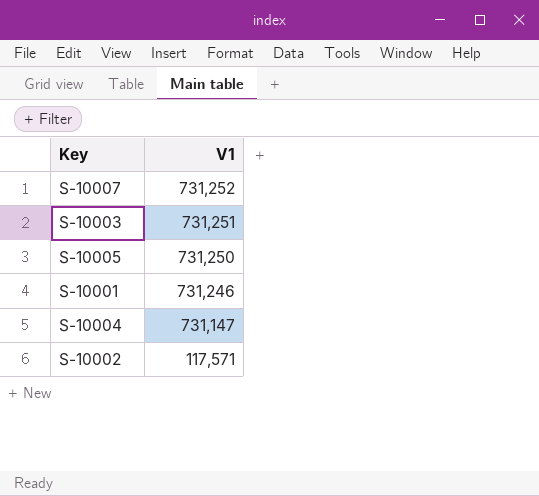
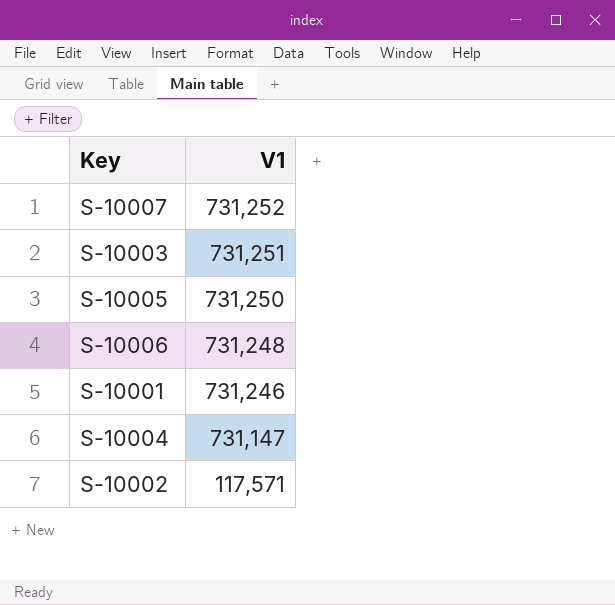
row S-10006: none -> 731,248

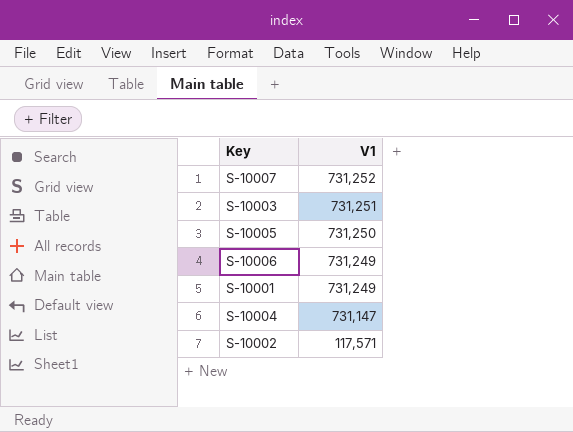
S-10006 | V1: 731,248 -> 731,249
S-10001 | V1: 731,246 -> 731,249

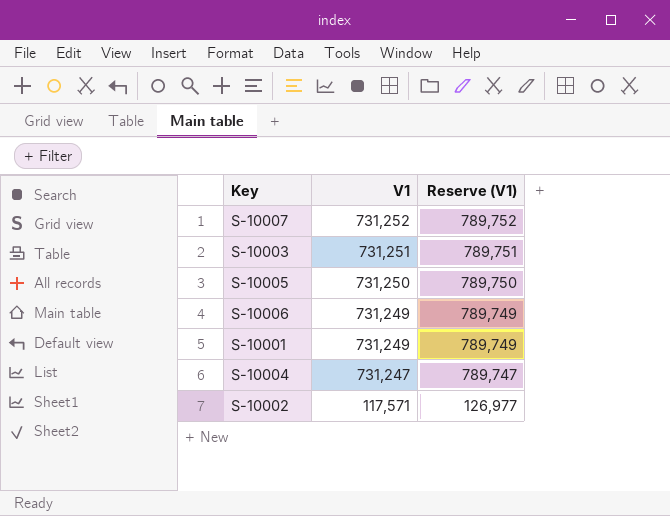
column Reserve (V1) | formula: none -> [V1] * 1.08
S-10004 | V1: 731,147 -> 731,247

